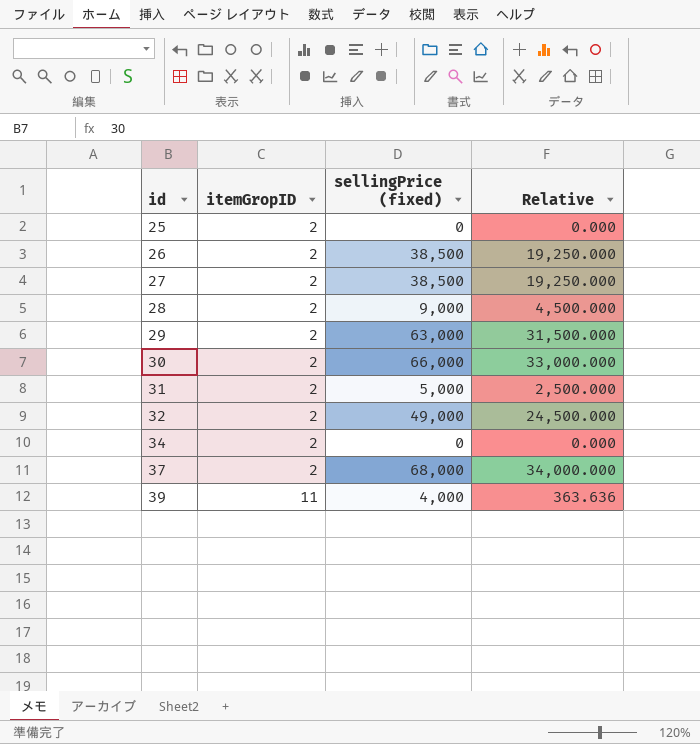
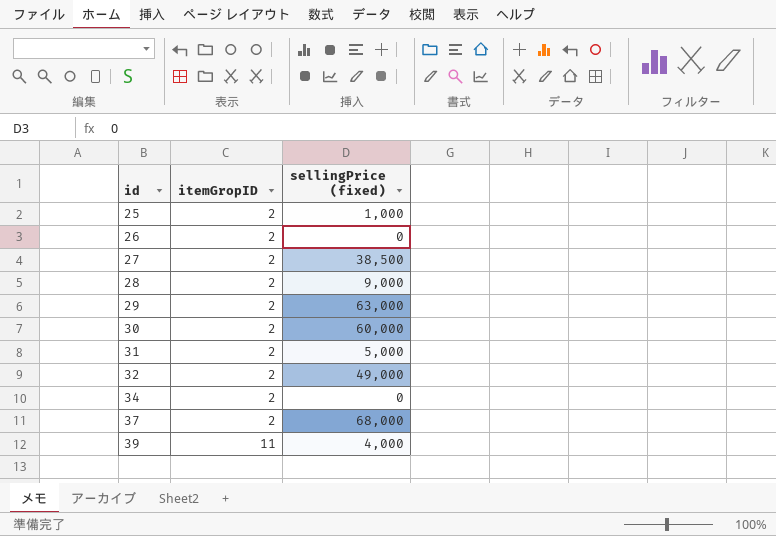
column Relative | formula: [sellingPrice (fixed)] / [itemGropID] -> none
25 | sellingPrice (fixed): 0 -> 1,000
26 | sellingPrice (fixed): 38,500 -> 0
30 | sellingPrice (fixed): 66,000 -> 60,000

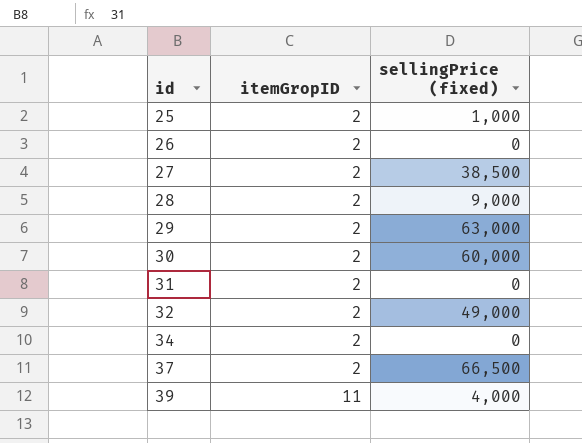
31 | sellingPrice (fixed): 5,000 -> 0
37 | sellingPrice (fixed): 68,000 -> 66,500

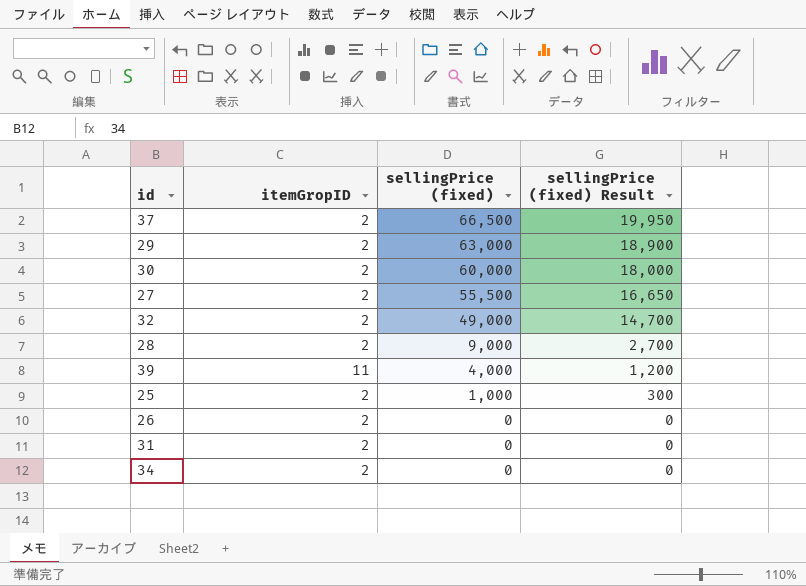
row order: id ascending -> sellingPrice (fixed) descending
column sellingPrice (fixed) Result | formula: none -> [sellingPrice (fixed)] * 0.3
27 | sellingPrice (fixed): 38,500 -> 55,500

